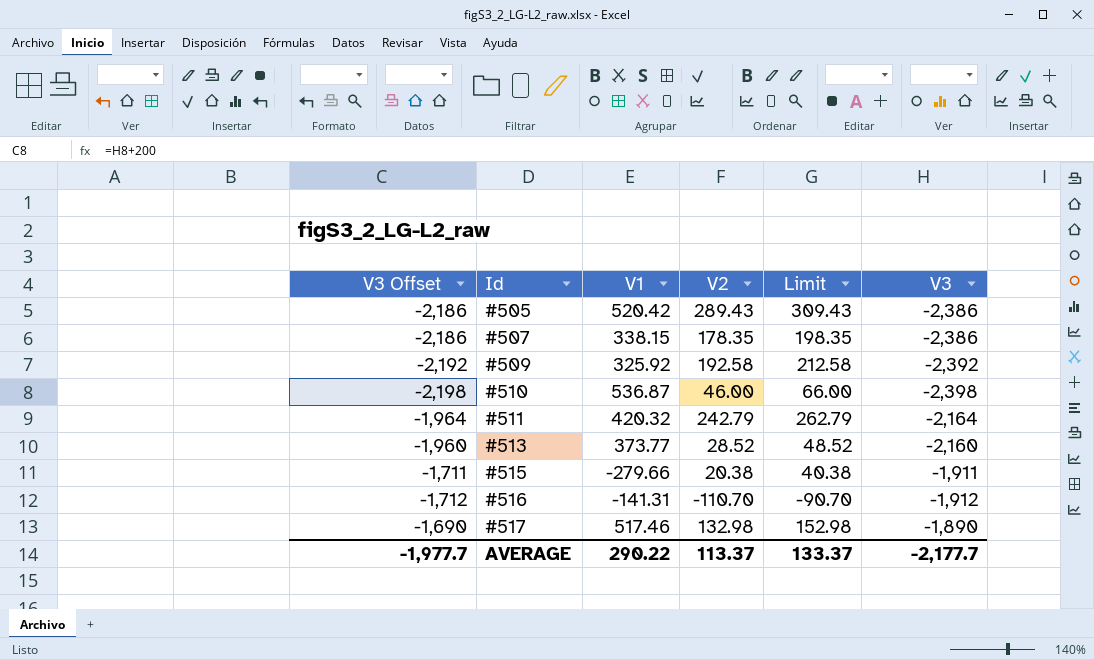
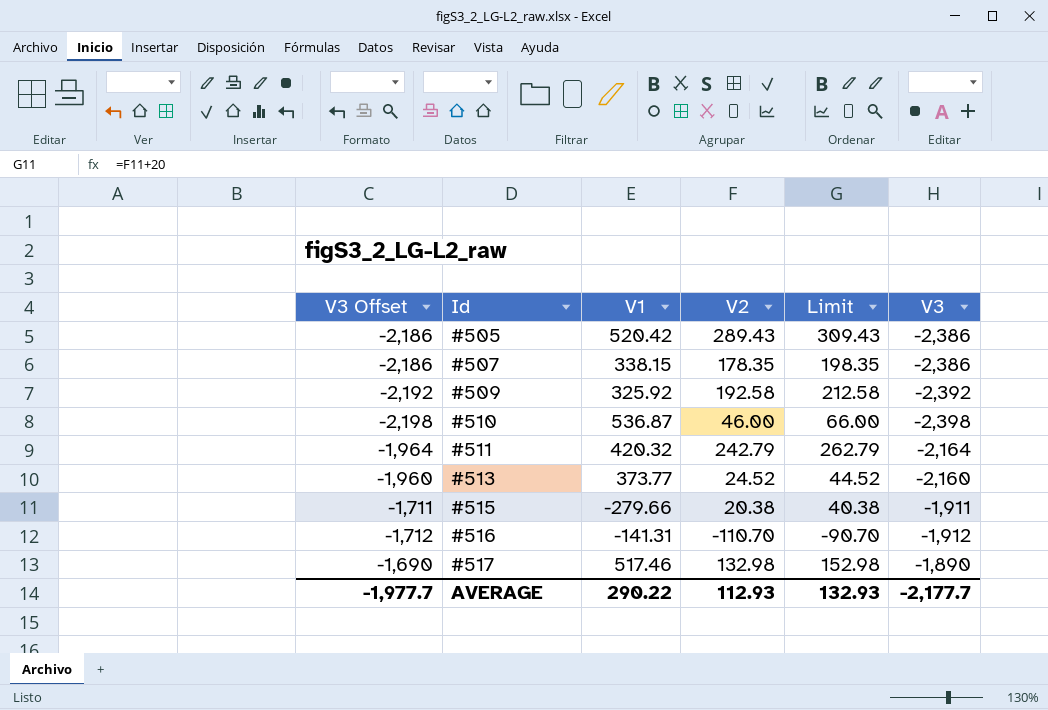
#513 | V2: 28.52 -> 24.52
#513 | Limit: 48.52 -> 44.52
AVERAGE | V2: 113.37 -> 112.93
AVERAGE | Limit: 133.37 -> 132.93

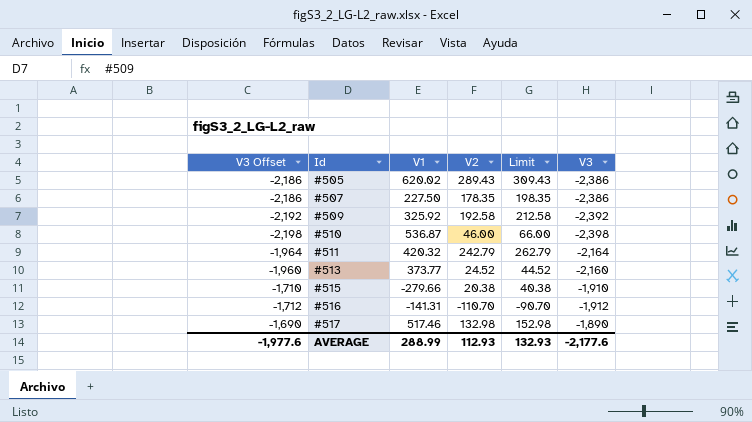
#505 | V1: 520.42 -> 620.02
#507 | V1: 338.15 -> 227.50
#515 | V3 Offset: -1,711 -> -1,710
#515 | V3: -1,911 -> -1,910
AVERAGE | V3 Offset: -1,977.7 -> -1,977.6
AVERAGE | V1: 290.22 -> 288.99
AVERAGE | V3: -2,177.7 -> -2,177.6

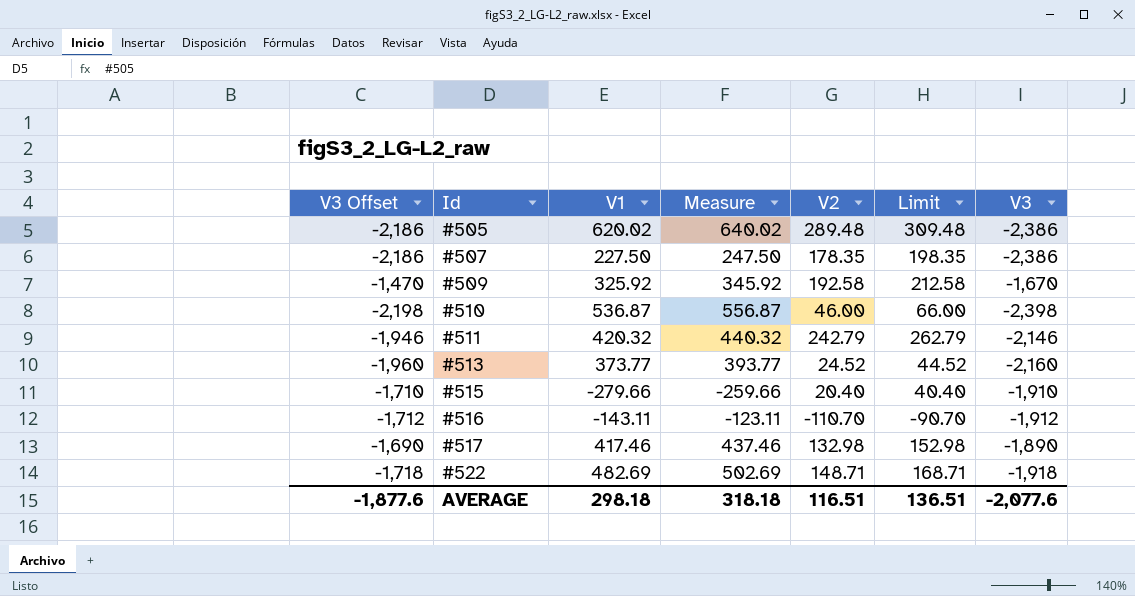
column Measure | formula: none -> [V1] + 20
#505 | V2: 289.43 -> 289.48
#505 | Limit: 309.43 -> 309.48
#509 | V3 Offset: -2,192 -> -1,470
#509 | V3: -2,392 -> -1,670
#511 | V3 Offset: -1,964 -> -1,946
#511 | V3: -2,164 -> -2,146
#515 | V2: 20.38 -> 20.40
#515 | Limit: 40.38 -> 40.40
#516 | V1: -141.31 -> -143.11
#517 | V1: 517.46 -> 417.46
row #522: none -> -1,718 | 482.69 | 502.69 | 148.71 | 168.71 | -1,918
AVERAGE | V3 Offset: -1,977.6 -> -1,877.6
AVERAGE | V1: 288.99 -> 298.18
AVERAGE | V2: 112.93 -> 116.51
AVERAGE | Limit: 132.93 -> 136.51
AVERAGE | V3: -2,177.6 -> -2,077.6

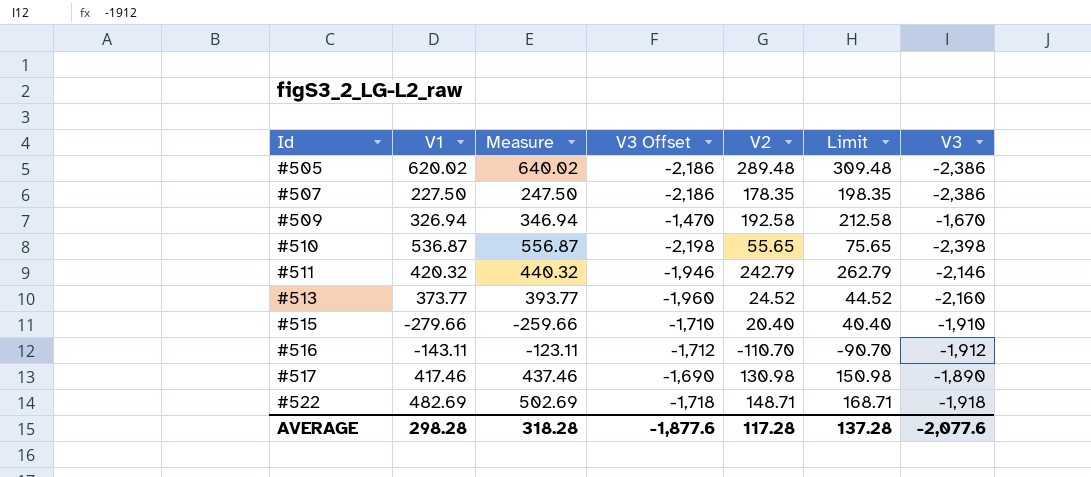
column V3 Offset | position: 1 -> 4
#509 | V1: 325.92 -> 326.94
#509 | Measure: 345.92 -> 346.94
#510 | V2: 46.00 -> 55.65
#510 | Limit: 66.00 -> 75.65
#517 | V2: 132.98 -> 130.98
#517 | Limit: 152.98 -> 150.98
AVERAGE | V1: 298.18 -> 298.28
AVERAGE | Measure: 318.18 -> 318.28
AVERAGE | V2: 116.51 -> 117.28
AVERAGE | Limit: 136.51 -> 137.28

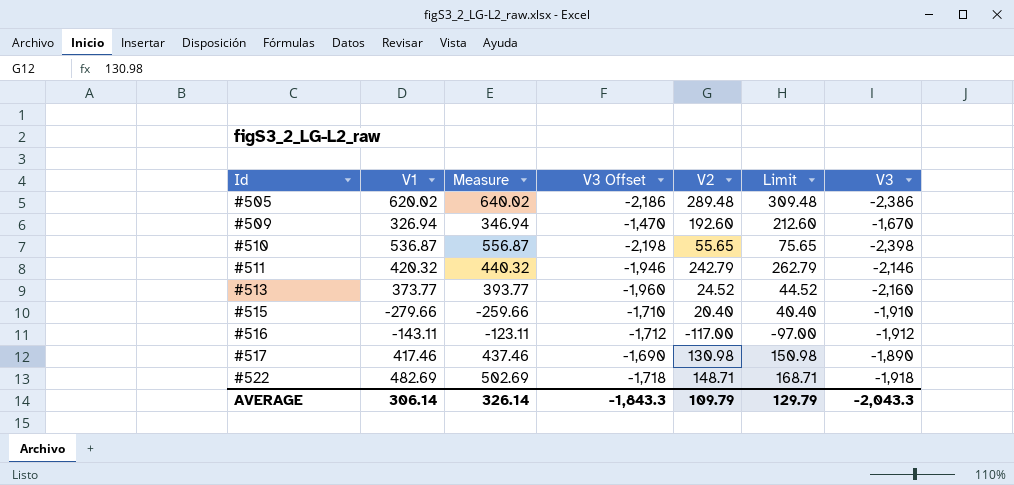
row #507: 227.50 | 247.50 | -2,186 | 178.35 | 198.35 | -2,386 -> none
#509 | V2: 192.58 -> 192.60
#509 | Limit: 212.58 -> 212.60
#516 | V2: -110.70 -> -117.00
#516 | Limit: -90.70 -> -97.00
AVERAGE | V1: 298.28 -> 306.14
AVERAGE | Measure: 318.28 -> 326.14
AVERAGE | V3 Offset: -1,877.6 -> -1,843.3
AVERAGE | V2: 117.28 -> 109.79
AVERAGE | Limit: 137.28 -> 129.79
AVERAGE | V3: -2,077.6 -> -2,043.3

